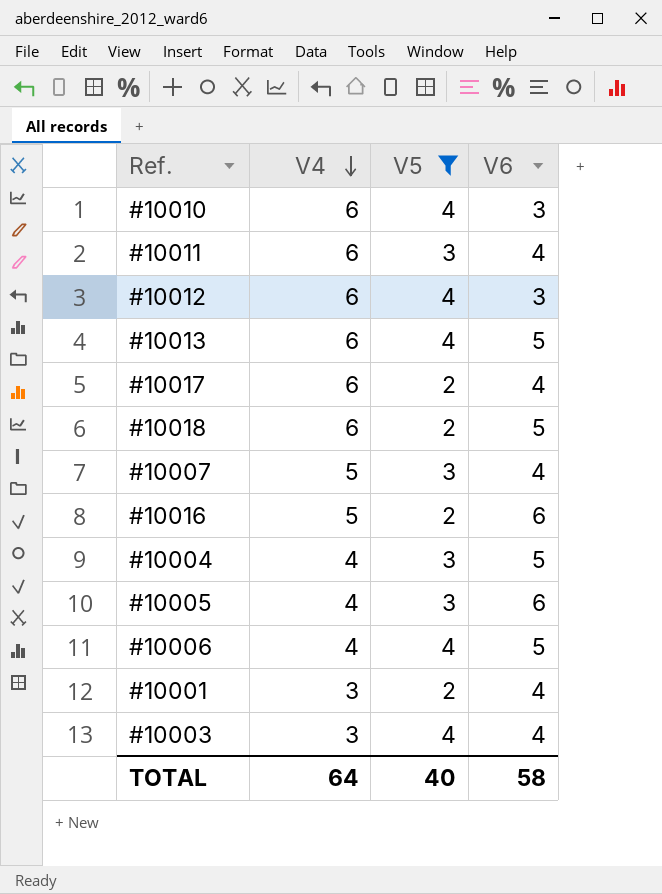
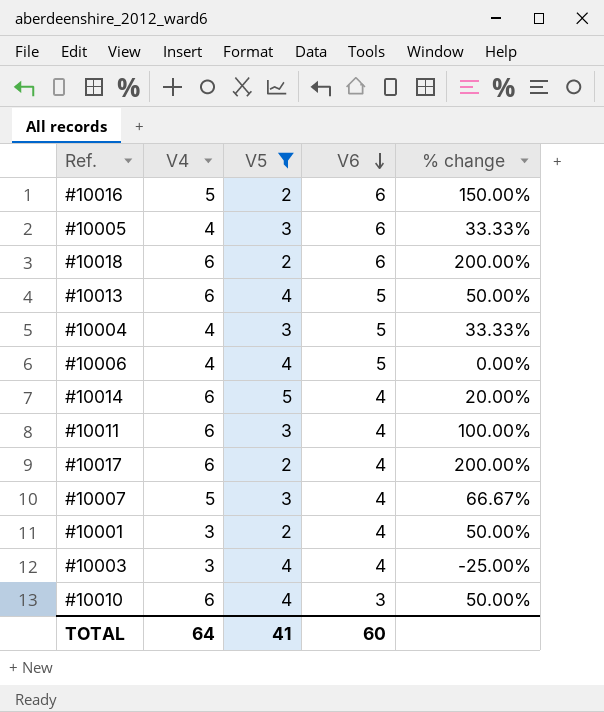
row order: V4 descending -> V6 descending
column % change | formula: none -> ([V4] - [V5]) / [V5]
row #10012: 6 | 4 | 3 -> none
#10018 | V6: 5 -> 6
row #10014: none -> 6 | 5 | 4 | 20.00%
TOTAL | V5: 40 -> 41
TOTAL | V6: 58 -> 60

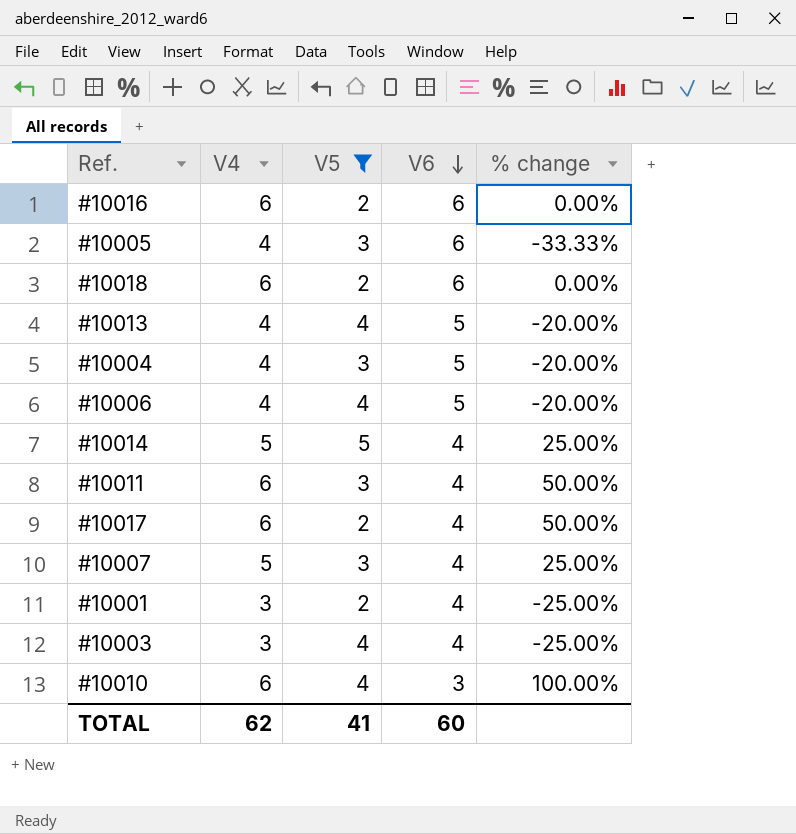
column % change | formula: ([V4] - [V5]) / [V5] -> ([V4] - [V6]) / [V6]
#10016 | V4: 5 -> 6
#10013 | V4: 6 -> 4
#10014 | V4: 6 -> 5
TOTAL | V4: 64 -> 62

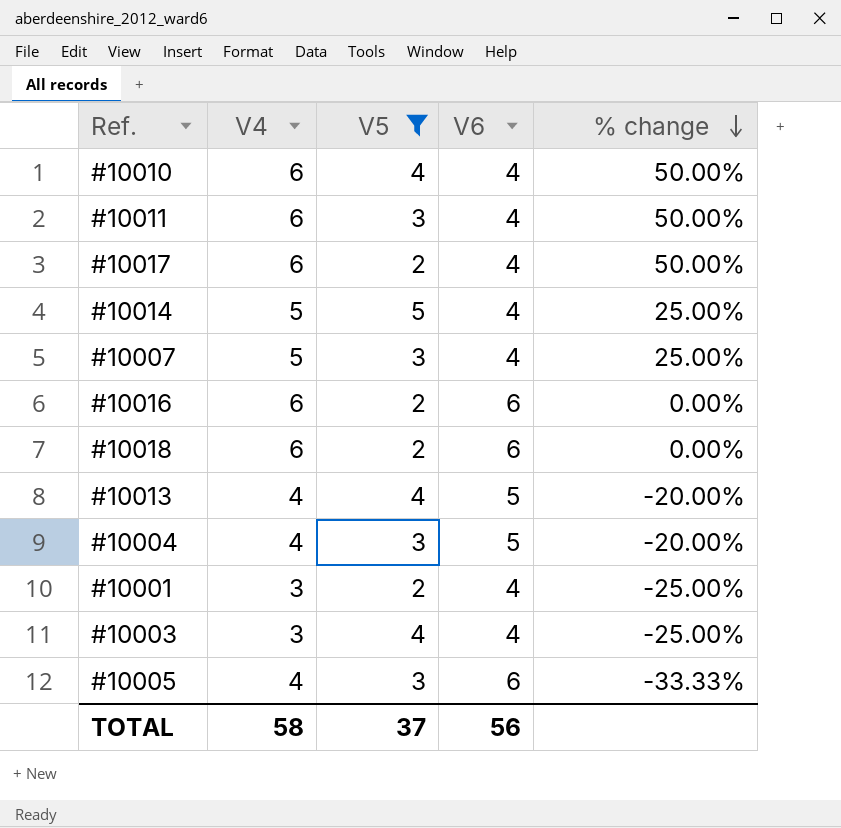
row order: V6 descending -> % change descending
row #10006: 4 | 4 | 5 | -20.00% -> none
#10010 | V6: 3 -> 4
#10010 | % change: 100.00% -> 50.00%
TOTAL | V4: 62 -> 58
TOTAL | V5: 41 -> 37
TOTAL | V6: 60 -> 56

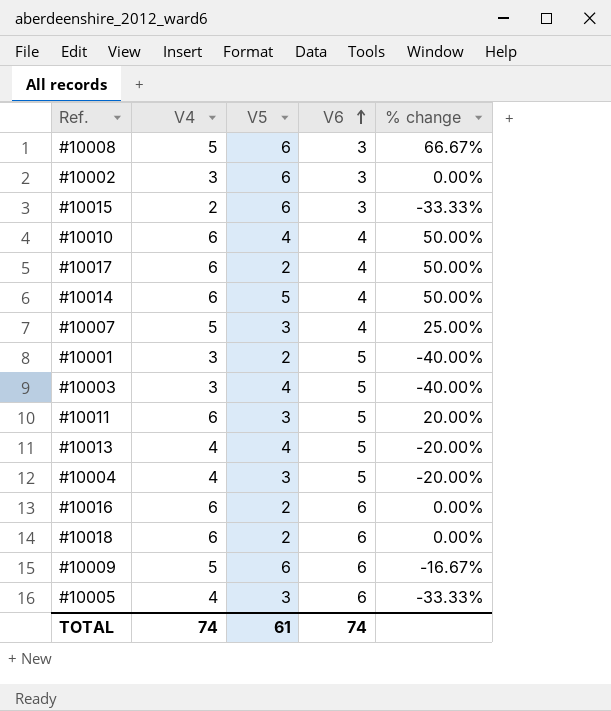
filter: V5 != 6 -> none
row order: % change descending -> V6 ascending
#10014 | V4: 5 -> 6
#10014 | % change: 25.00% -> 50.00%
#10001 | V6: 4 -> 5
#10001 | % change: -25.00% -> -40.00%
#10003 | V6: 4 -> 5
#10003 | % change: -25.00% -> -40.00%
#10011 | V6: 4 -> 5
#10011 | % change: 50.00% -> 20.00%
TOTAL | V4: 58 -> 74
TOTAL | V5: 37 -> 61
TOTAL | V6: 56 -> 74

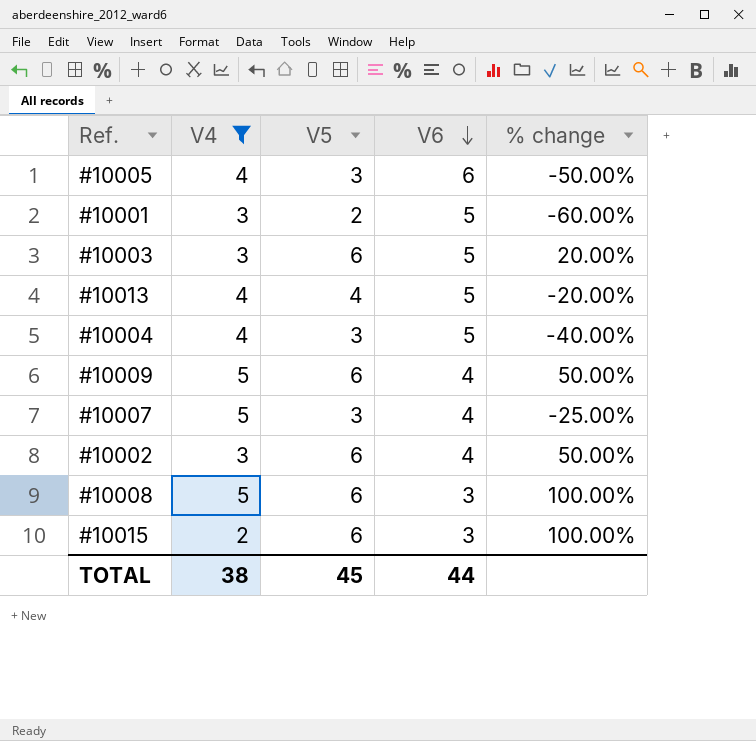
filter: none -> V4 != 6
row order: V6 ascending -> V6 descending
column % change | formula: ([V4] - [V6]) / [V6] -> ([V5] - [V6]) / [V6]
#10003 | V5: 4 -> 6
#10009 | V6: 6 -> 4
#10002 | V6: 3 -> 4
TOTAL | V4: 74 -> 38
TOTAL | V5: 61 -> 45
TOTAL | V6: 74 -> 44

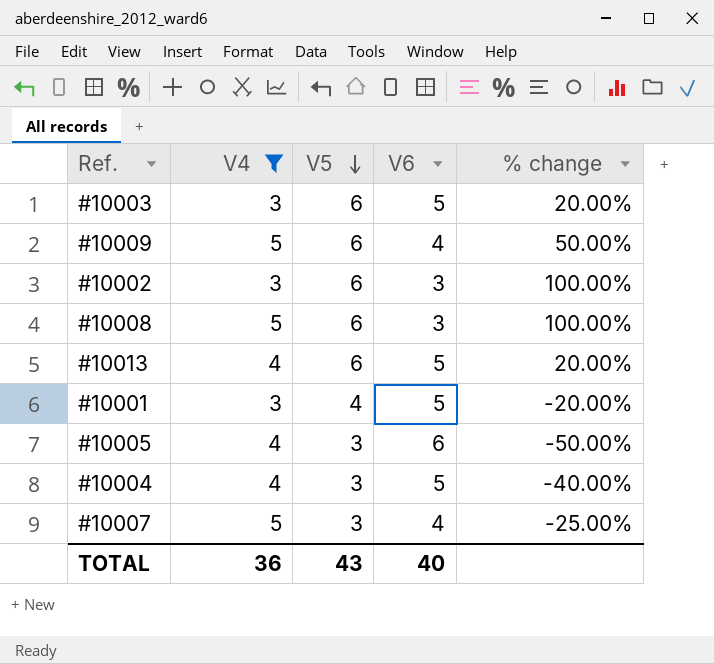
row order: V6 descending -> V5 descending
row #10015: 2 | 6 | 3 | 100.00% -> none
#10002 | V6: 4 -> 3
#10002 | % change: 50.00% -> 100.00%
#10013 | V5: 4 -> 6
#10013 | % change: -20.00% -> 20.00%
#10001 | V5: 2 -> 4
#10001 | % change: -60.00% -> -20.00%
TOTAL | V4: 38 -> 36
TOTAL | V5: 45 -> 43
TOTAL | V6: 44 -> 40

